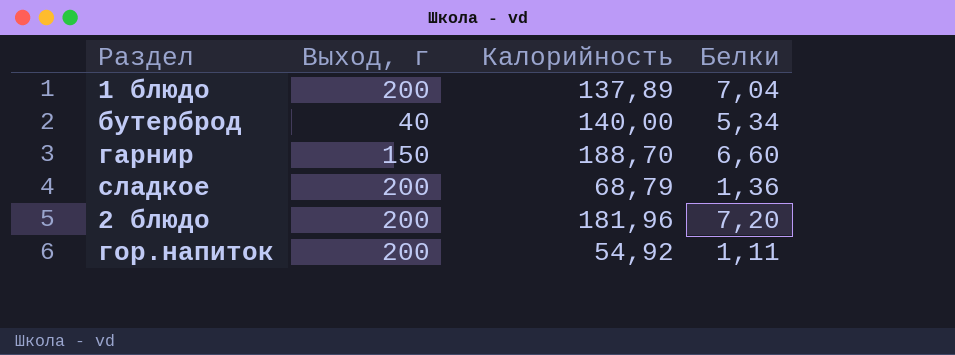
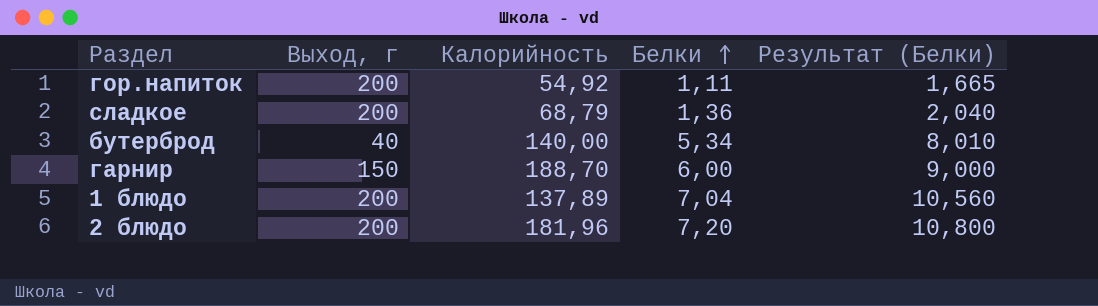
row order: none -> Белки ascending
column Результат (Белки) | formula: none -> [Белки] * 1,5
гарнир | Белки: 6,60 -> 6,00

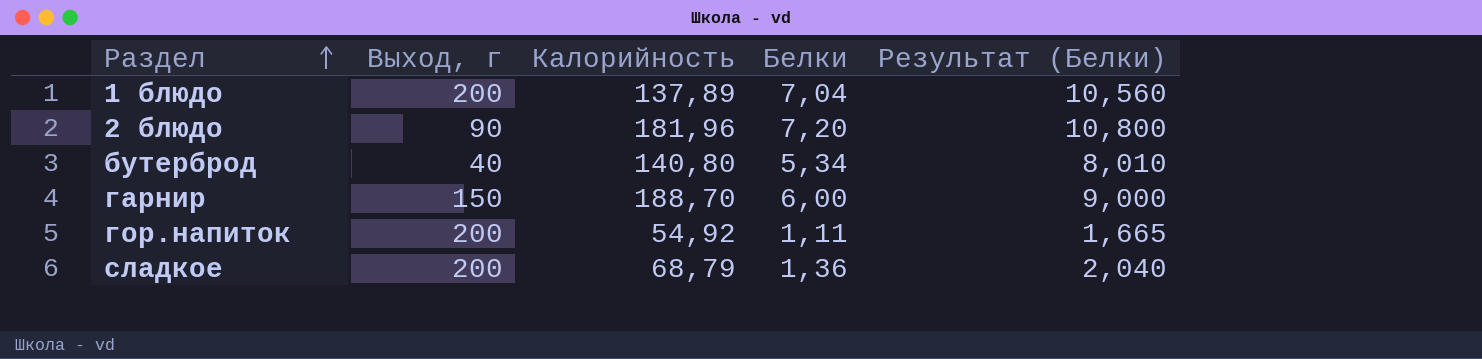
row order: Белки ascending -> Раздел ascending
2 блюдо | Выход, г: 200 -> 90
бутерброд | Калорийность: 140,00 -> 140,80

